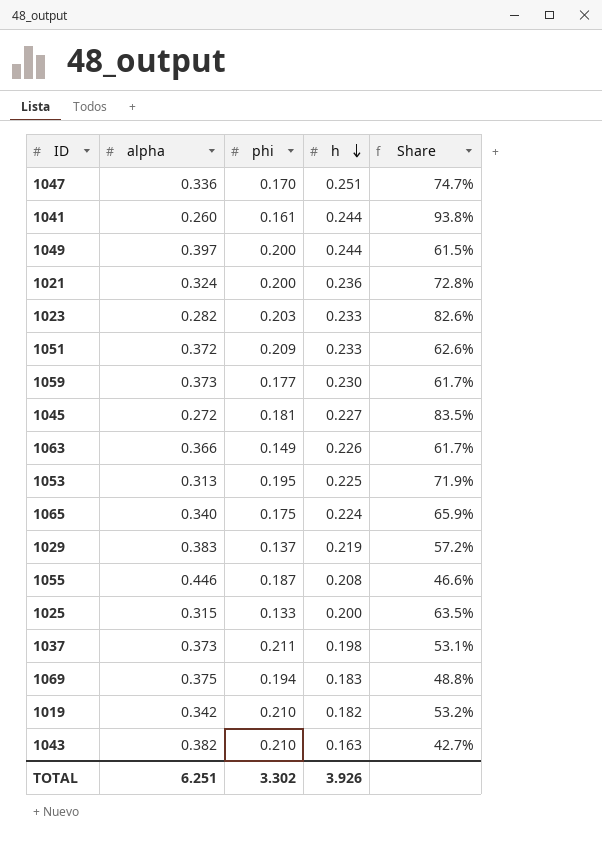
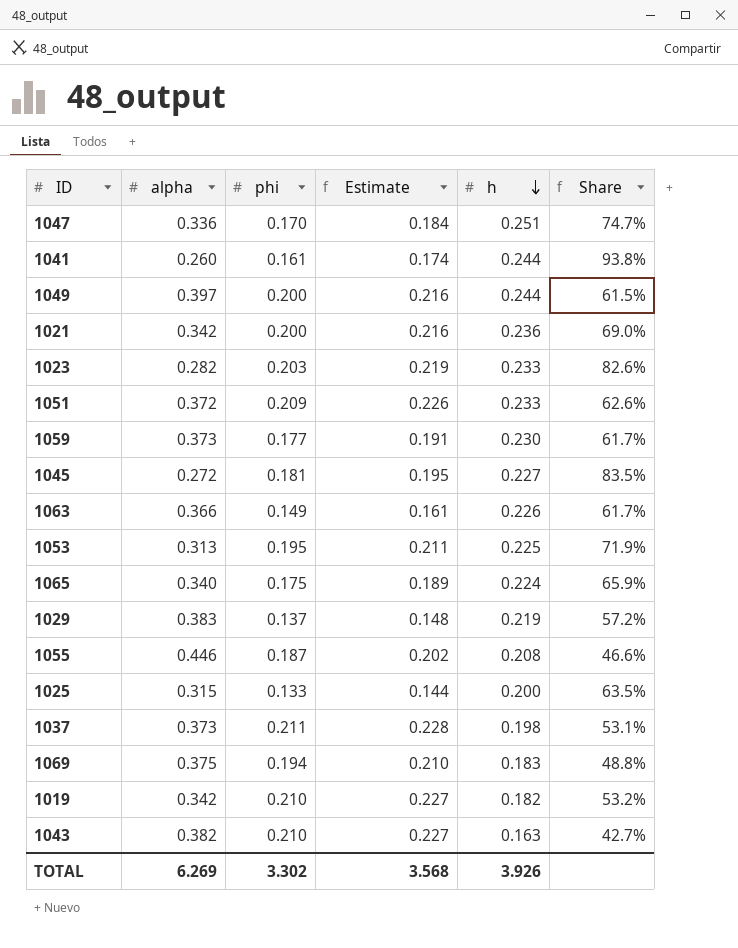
column Estimate | formula: none -> [phi] * 1.08
1021 | alpha: 0.324 -> 0.342
1021 | Share: 72.8% -> 69.0%
TOTAL | alpha: 6.251 -> 6.269

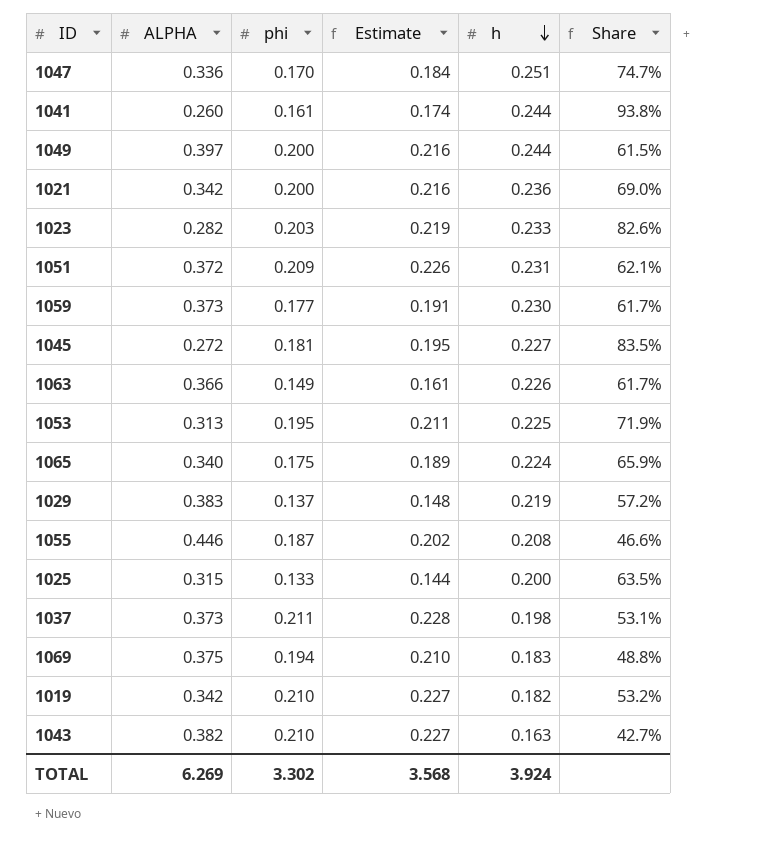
column name: alpha -> ALPHA
1051 | h: 0.233 -> 0.231
1051 | Share: 62.6% -> 62.1%
TOTAL | h: 3.926 -> 3.924

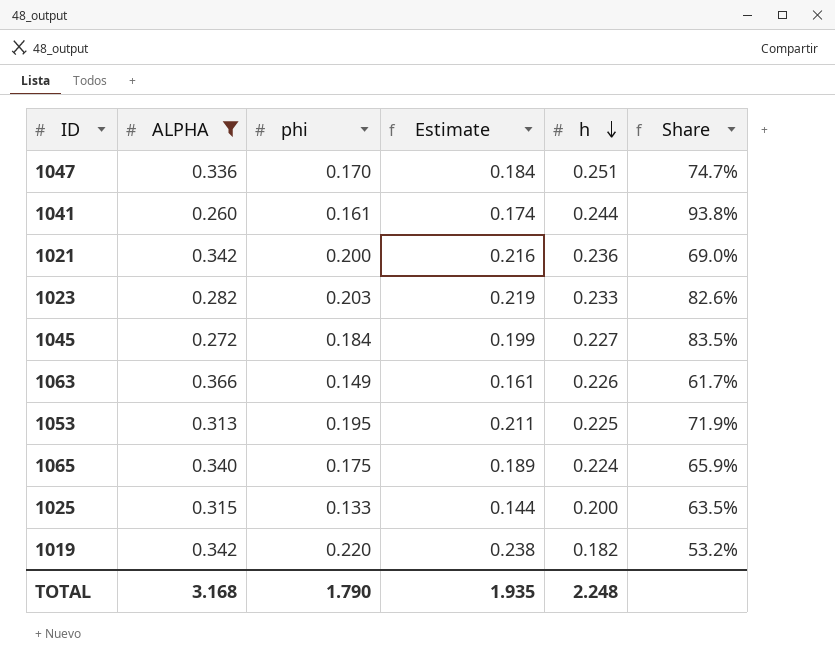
filter: none -> ALPHA <= 0.366
1045 | phi: 0.181 -> 0.184
1045 | Estimate: 0.195 -> 0.199
1019 | phi: 0.210 -> 0.220
1019 | Estimate: 0.227 -> 0.238
TOTAL | ALPHA: 6.269 -> 3.168
TOTAL | phi: 3.302 -> 1.790
TOTAL | Estimate: 3.568 -> 1.935
TOTAL | h: 3.924 -> 2.248

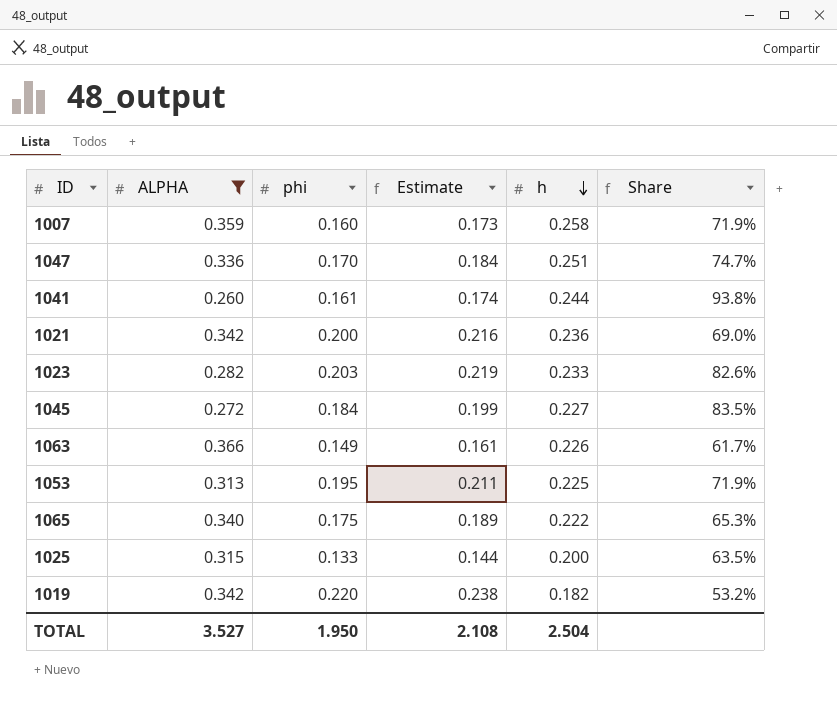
row 1007: none -> 0.359 | 0.160 | 0.173 | 0.258 | 71.9%
1065 | h: 0.224 -> 0.222
1065 | Share: 65.9% -> 65.3%
TOTAL | ALPHA: 3.168 -> 3.527
TOTAL | phi: 1.790 -> 1.950
TOTAL | Estimate: 1.935 -> 2.108
TOTAL | h: 2.248 -> 2.504

